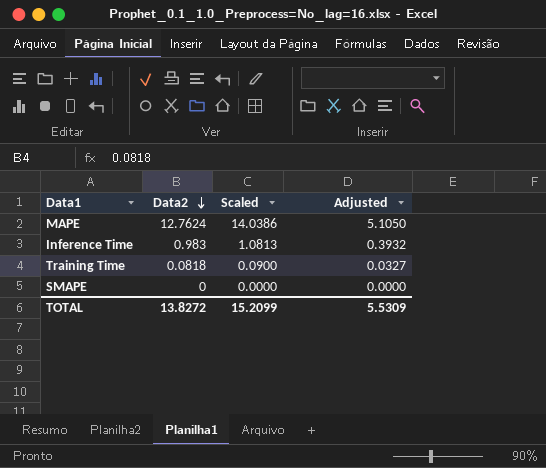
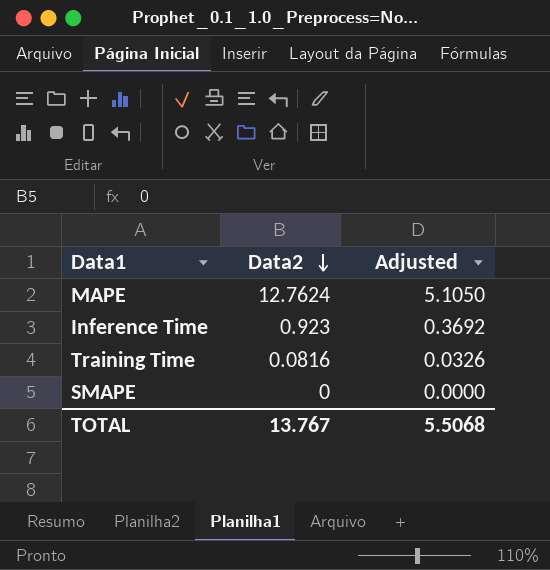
column Scaled | formula: [Data2] * 1.1 -> none
Inference Time | Data2: 0.983 -> 0.923
Inference Time | Adjusted: 0.3932 -> 0.3692
Training Time | Data2: 0.0818 -> 0.0816
Training Time | Adjusted: 0.0327 -> 0.0326
TOTAL | Data2: 13.8272 -> 13.767
TOTAL | Adjusted: 5.5309 -> 5.5068

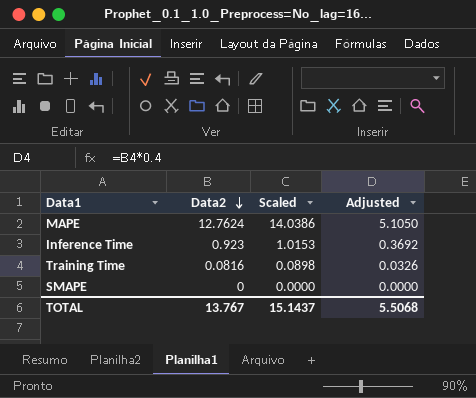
column Scaled | formula: none -> [Data2] * 1.1

